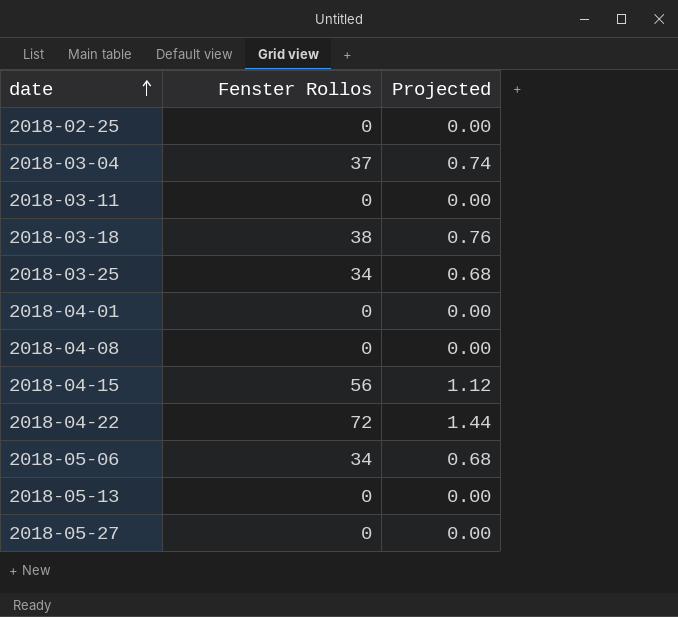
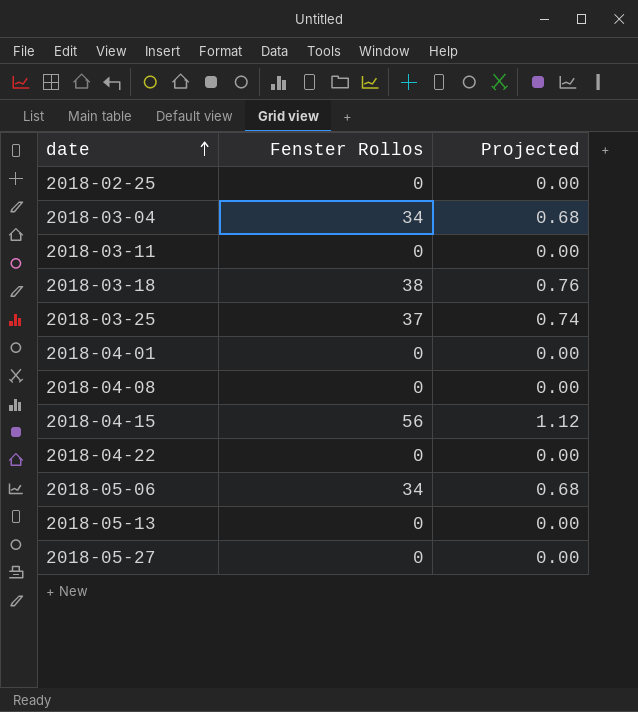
2018-03-04 | Fenster Rollos: 37 -> 34
2018-03-04 | Projected: 0.74 -> 0.68
2018-03-25 | Fenster Rollos: 34 -> 37
2018-03-25 | Projected: 0.68 -> 0.74
2018-04-22 | Fenster Rollos: 72 -> 0
2018-04-22 | Projected: 1.44 -> 0.00

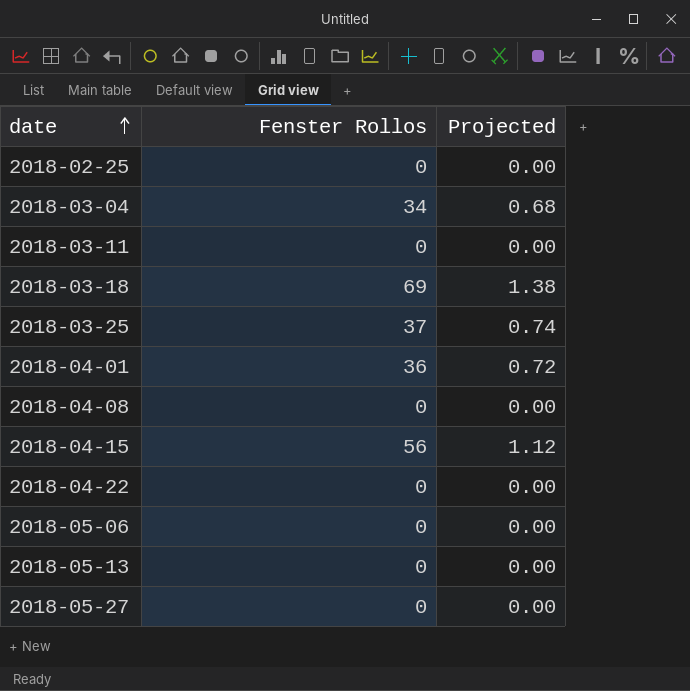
2018-03-18 | Fenster Rollos: 38 -> 69
2018-03-18 | Projected: 0.76 -> 1.38
2018-04-01 | Fenster Rollos: 0 -> 36
2018-04-01 | Projected: 0.00 -> 0.72
2018-05-06 | Fenster Rollos: 34 -> 0
2018-05-06 | Projected: 0.68 -> 0.00

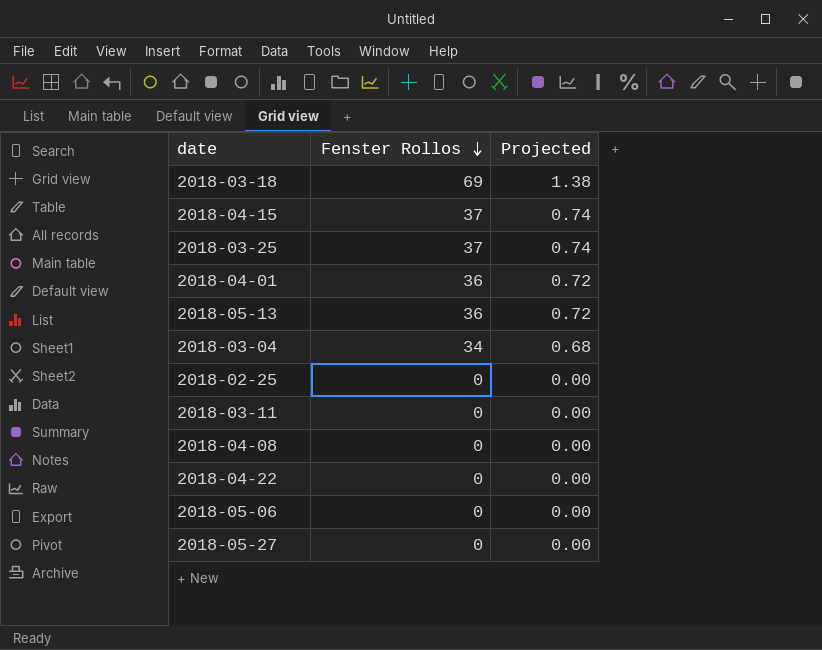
row order: date ascending -> Fenster Rollos descending
2018-04-15 | Fenster Rollos: 56 -> 37
2018-04-15 | Projected: 1.12 -> 0.74
2018-05-13 | Fenster Rollos: 0 -> 36
2018-05-13 | Projected: 0.00 -> 0.72

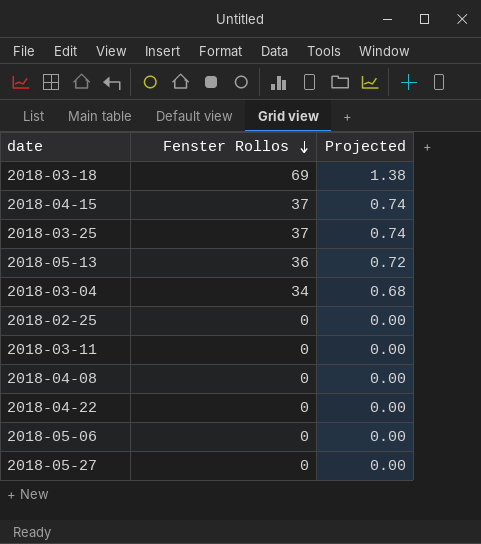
row 2018-04-01: 36 | 0.72 -> none

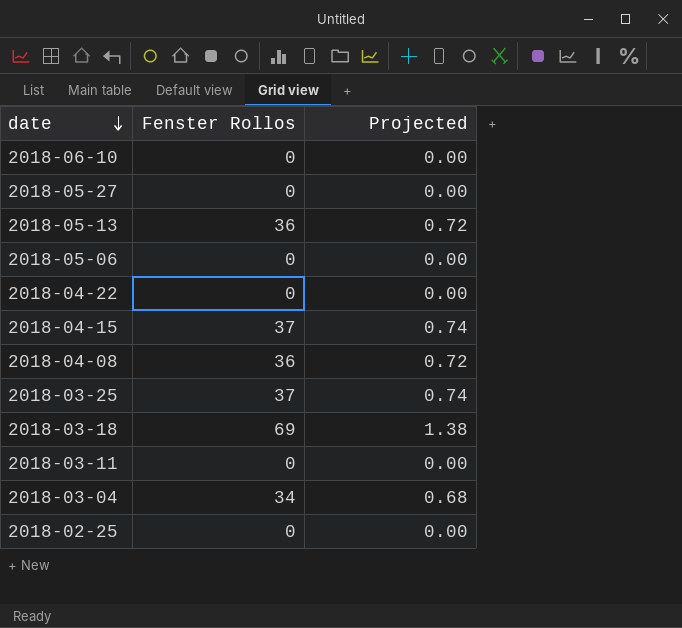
row order: Fenster Rollos descending -> date descending
row 2018-06-10: none -> 0 | 0.00
2018-04-08 | Fenster Rollos: 0 -> 36
2018-04-08 | Projected: 0.00 -> 0.72

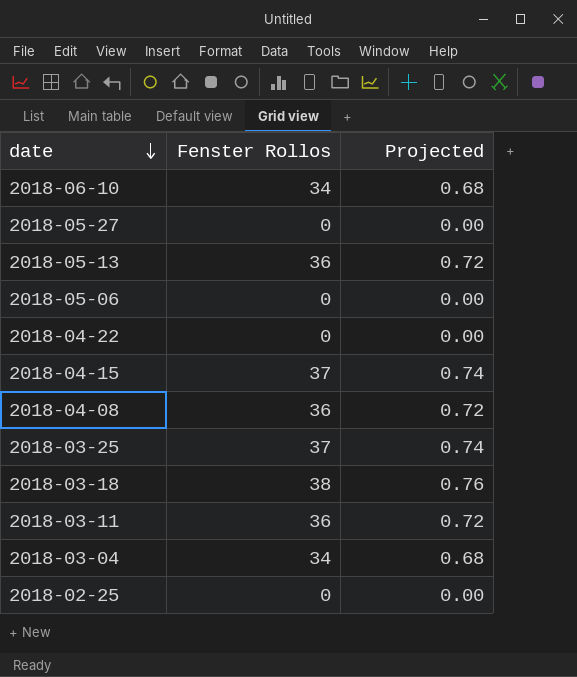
2018-06-10 | Fenster Rollos: 0 -> 34
2018-06-10 | Projected: 0.00 -> 0.68
2018-03-18 | Fenster Rollos: 69 -> 38
2018-03-18 | Projected: 1.38 -> 0.76
2018-03-11 | Fenster Rollos: 0 -> 36
2018-03-11 | Projected: 0.00 -> 0.72

